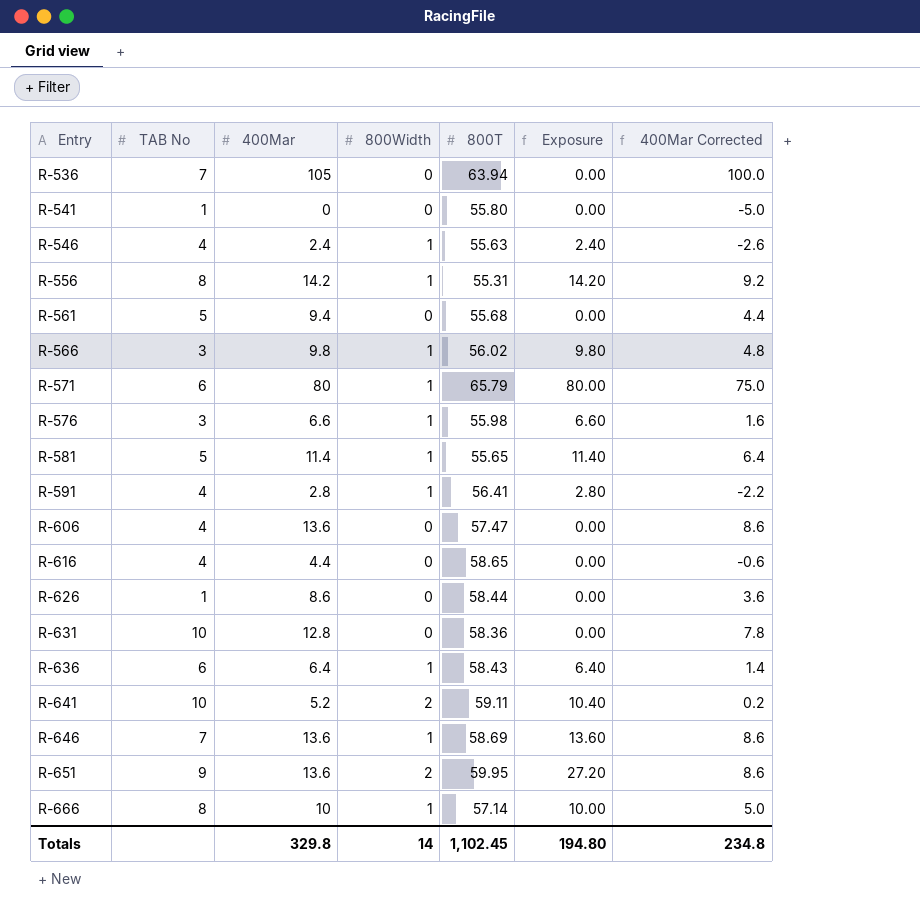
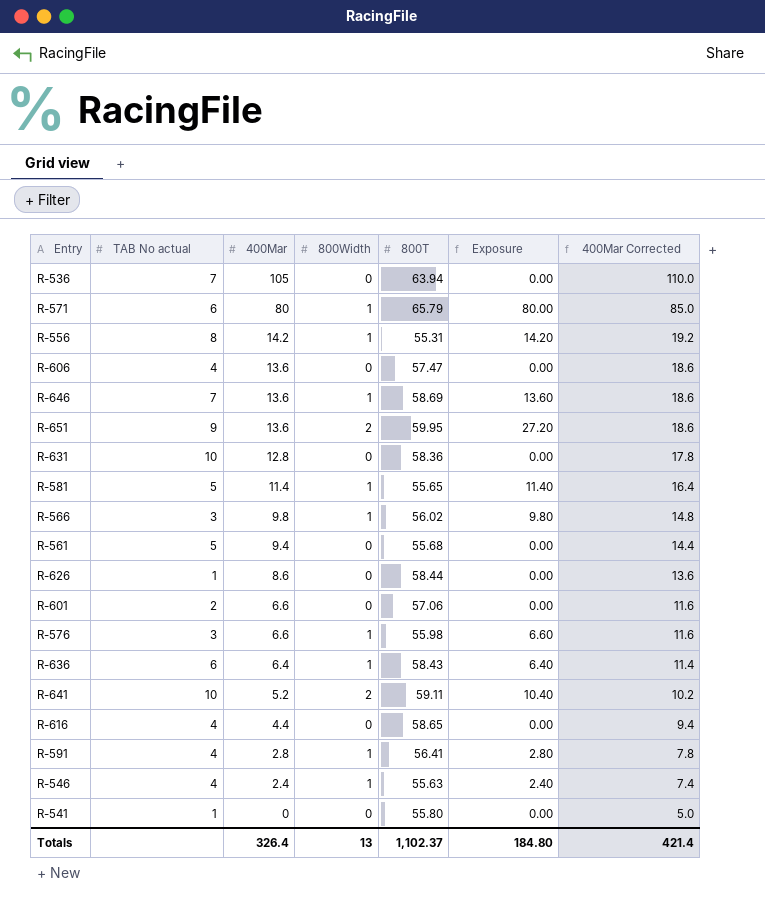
row order: Entry ascending -> 400Mar descending
column name: TAB No -> TAB No actual
column 400Mar Corrected | formula: [400Mar] - 5 -> [400Mar] + 5
row R-666: 8 | 10 | 1 | 57.14 | 10.00 | 5.0 -> none
row R-601: none -> 2 | 6.6 | 0 | 57.06 | 0.00 | 11.6
Totals | 400Mar: 329.8 -> 326.4
Totals | 800Width: 14 -> 13
Totals | 800T: 1,102.45 -> 1,102.37
Totals | Exposure: 194.80 -> 184.80
Totals | 400Mar Corrected: 234.8 -> 421.4

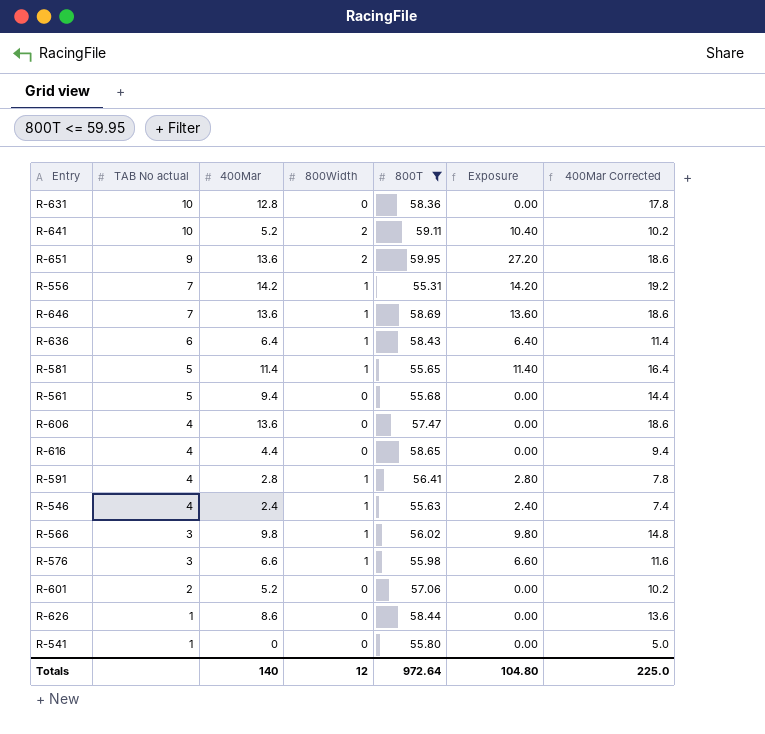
filter: none -> 800T <= 59.95
row order: 400Mar descending -> TAB No actual descending
R-556 | TAB No actual: 8 -> 7
R-601 | 400Mar: 6.6 -> 5.2
R-601 | 400Mar Corrected: 11.6 -> 10.2
Totals | 400Mar: 326.4 -> 140
Totals | 800Width: 13 -> 12
Totals | 800T: 1,102.37 -> 972.64
Totals | Exposure: 184.80 -> 104.80
Totals | 400Mar Corrected: 421.4 -> 225.0

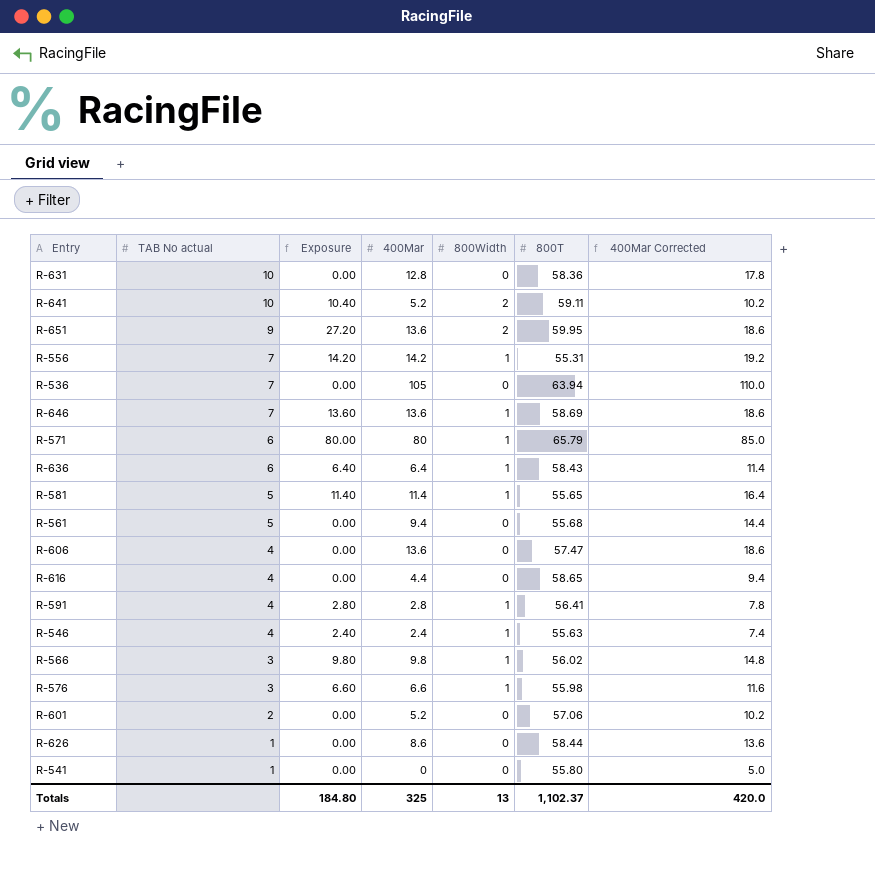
filter: 800T <= 59.95 -> none
column Exposure | position: 6 -> 3
Totals | Exposure: 104.80 -> 184.80
Totals | 400Mar: 140 -> 325
Totals | 800Width: 12 -> 13
Totals | 800T: 972.64 -> 1,102.37
Totals | 400Mar Corrected: 225.0 -> 420.0

